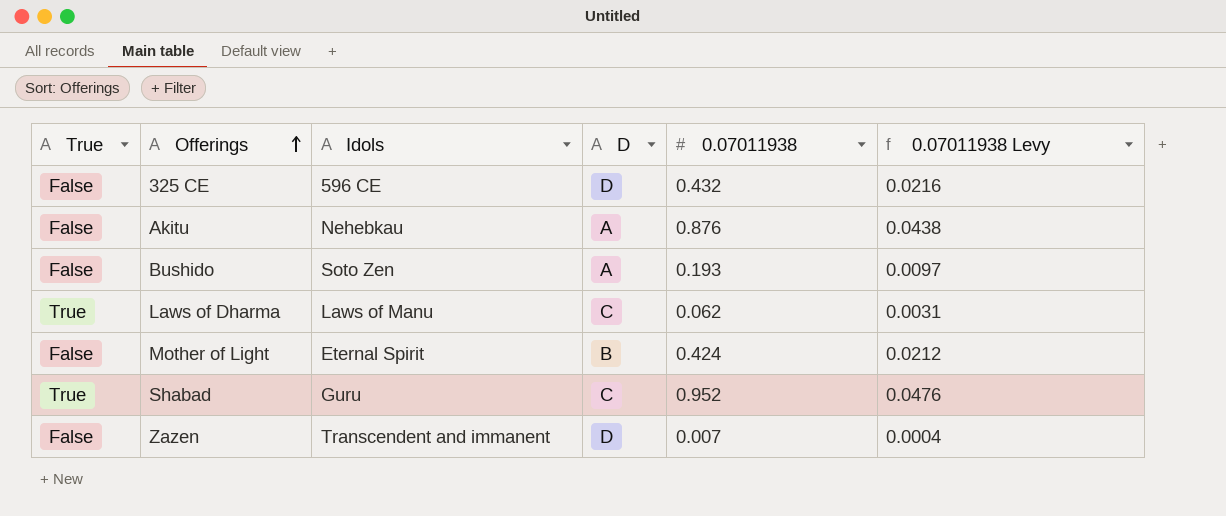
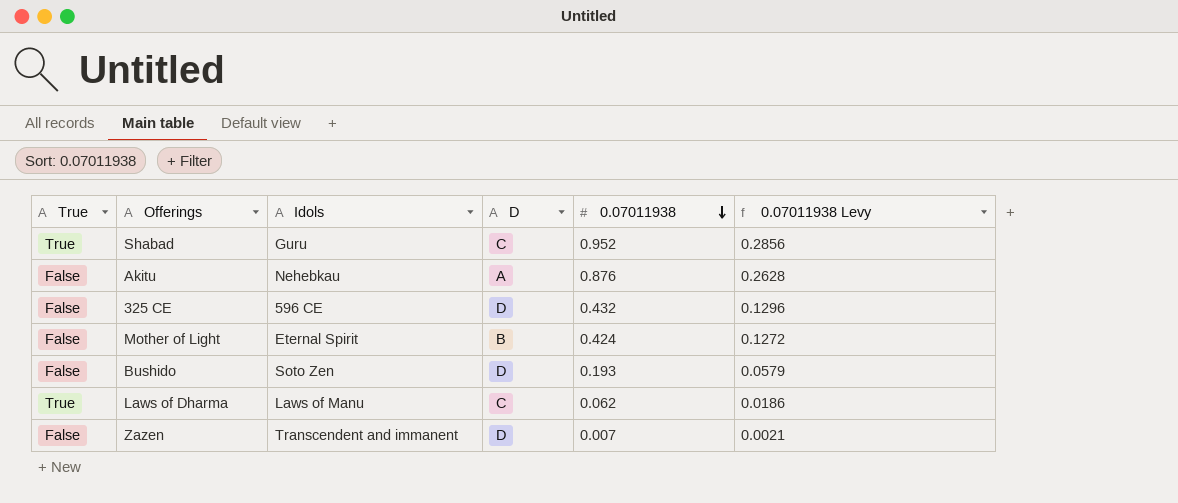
row order: Offerings ascending -> 0.07011938 descending
column 0.07011938 Levy | formula: [0.07011938] * 0.05 -> [0.07011938] * 0.3
Bushido | D: A -> D

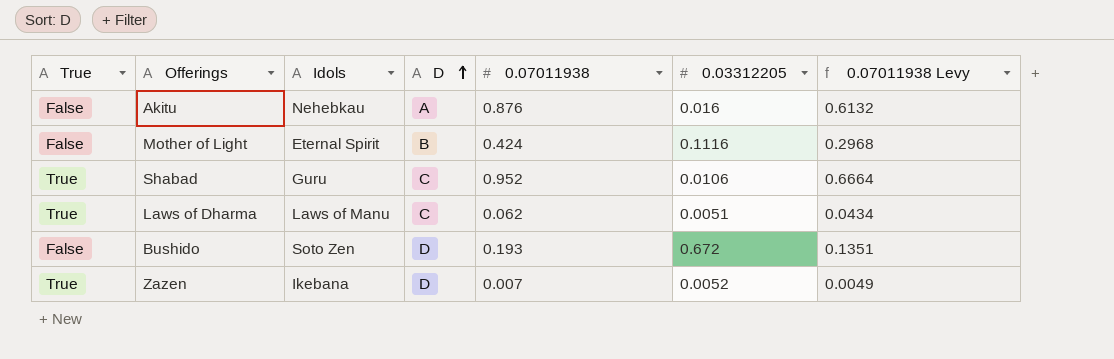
row order: 0.07011938 descending -> D ascending
column 0.03312205 | position: none -> 6
column 0.07011938 Levy | formula: [0.07011938] * 0.3 -> [0.07011938] * 0.7
row 325 CE: False | 596 CE | D | 0.432 | 0.1296 -> none
Zazen | True: False -> True
Zazen | Idols: Transcendent and immanent -> Ikebana

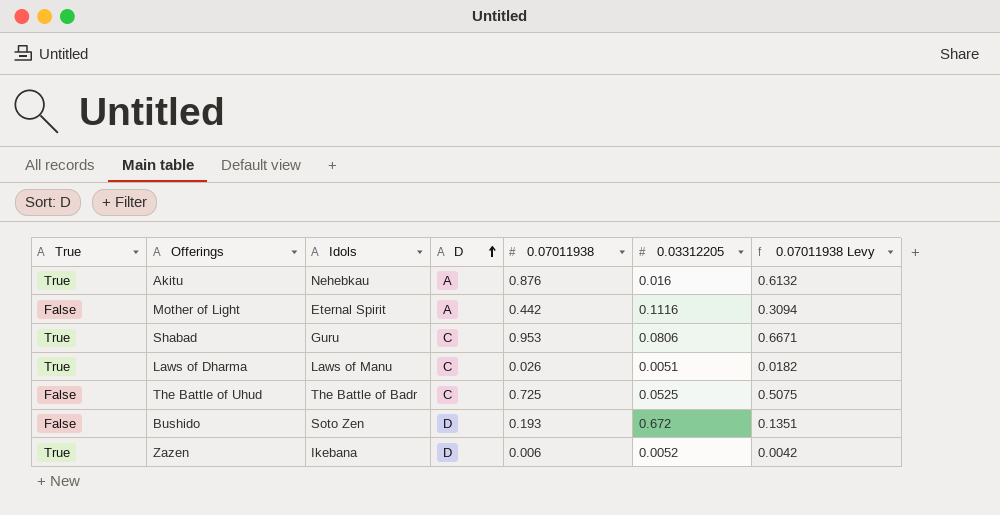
Akitu | True: False -> True
Mother of Light | D: B -> A
Mother of Light | 0.07011938: 0.424 -> 0.442
Mother of Light | 0.07011938 Levy: 0.2968 -> 0.3094
Shabad | 0.07011938: 0.952 -> 0.953
Shabad | 0.03312205: 0.0106 -> 0.0806
Shabad | 0.07011938 Levy: 0.6664 -> 0.6671
Laws of Dharma | 0.07011938: 0.062 -> 0.026
Laws of Dharma | 0.07011938 Levy: 0.0434 -> 0.0182
row The Battle of Uhud: none -> False | The Battle of Badr | C | 0.725 | 0.0525 | 0.5075
Zazen | 0.07011938: 0.007 -> 0.006
Zazen | 0.07011938 Levy: 0.0049 -> 0.0042

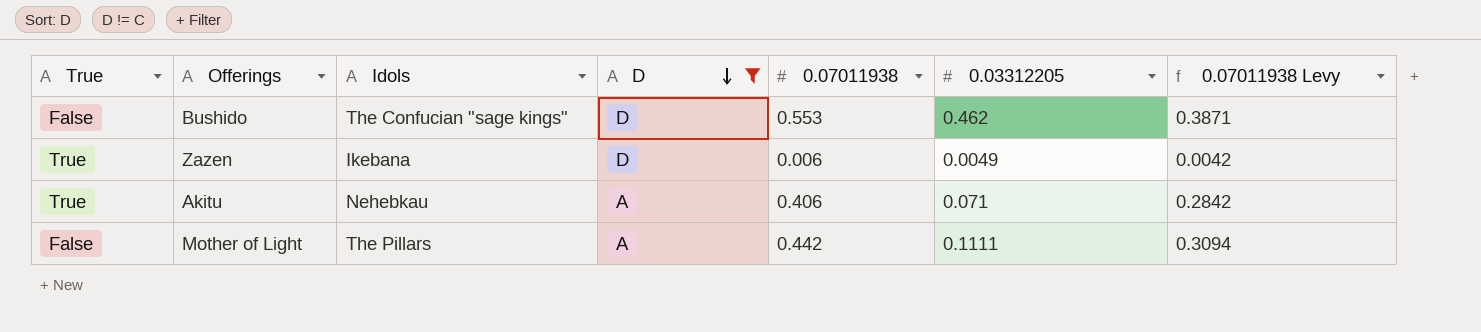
filter: none -> D != C
row order: D ascending -> D descending
Bushido | Idols: Soto Zen -> The Confucian "sage kings"
Bushido | 0.07011938: 0.193 -> 0.553
Bushido | 0.03312205: 0.672 -> 0.462
Bushido | 0.07011938 Levy: 0.1351 -> 0.3871
Zazen | 0.03312205: 0.0052 -> 0.0049
Akitu | 0.07011938: 0.876 -> 0.406
Akitu | 0.03312205: 0.016 -> 0.071
Akitu | 0.07011938 Levy: 0.6132 -> 0.2842
Mother of Light | Idols: Eternal Spirit -> The Pillars
Mother of Light | 0.03312205: 0.1116 -> 0.1111

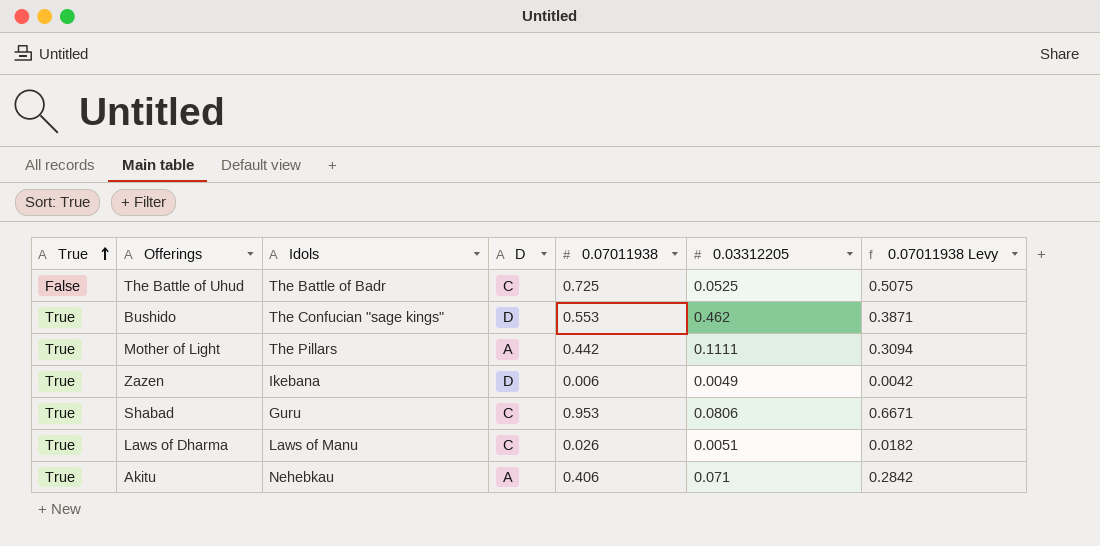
filter: D != C -> none
row order: D descending -> True ascending
Bushido | True: False -> True
Mother of Light | True: False -> True

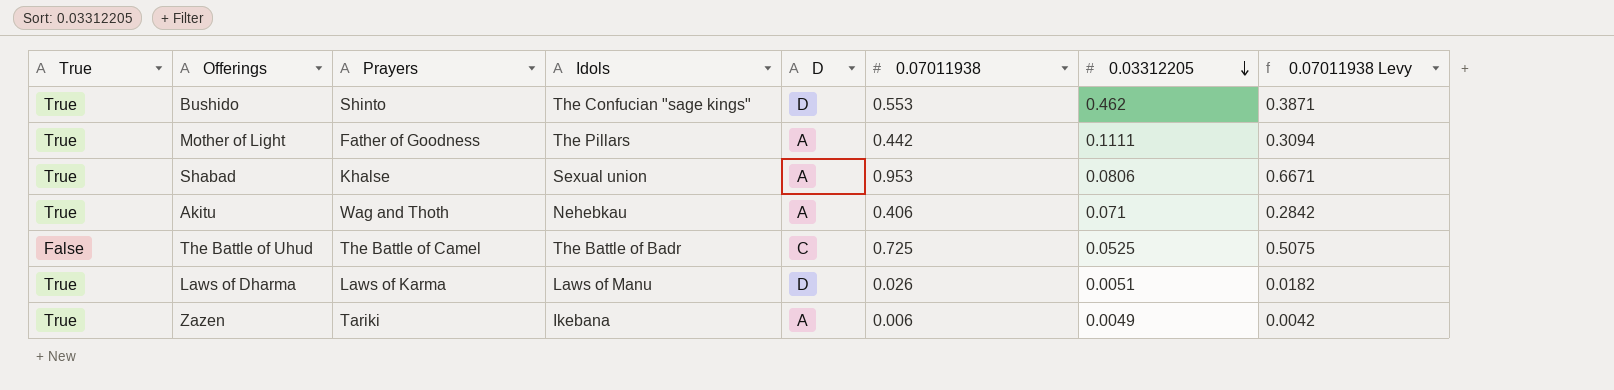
row order: True ascending -> 0.03312205 descending
column Prayers | position: none -> 3
Shabad | Idols: Guru -> Sexual union
Shabad | D: C -> A
Laws of Dharma | D: C -> D
Zazen | D: D -> A

